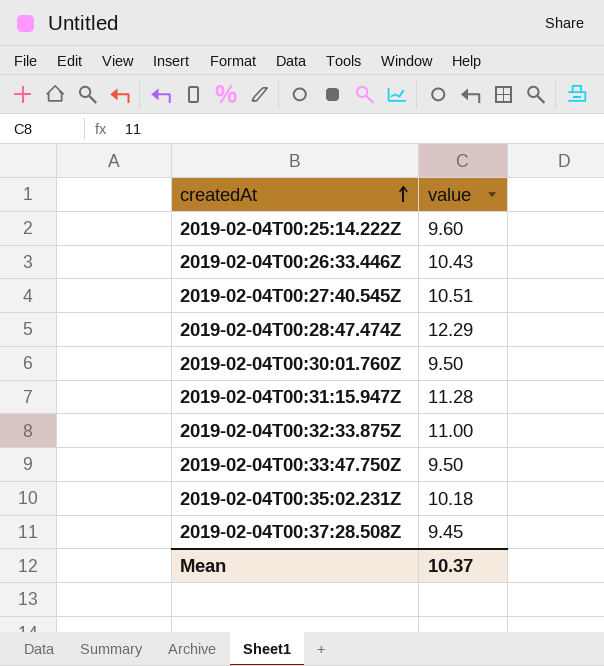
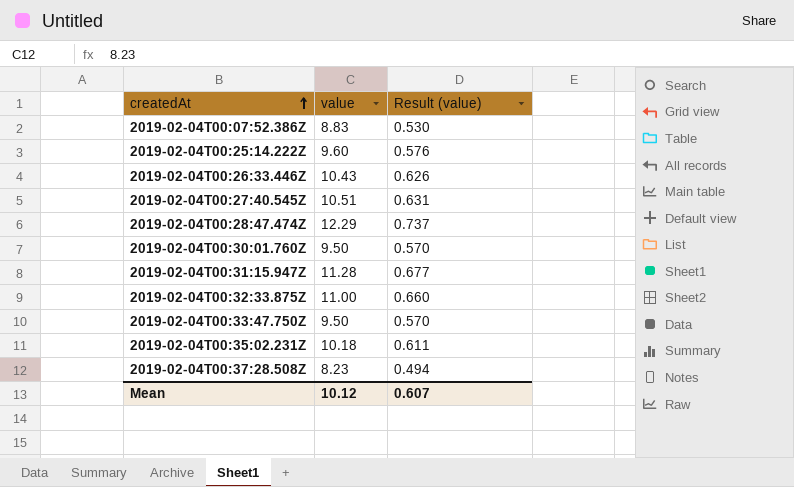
column Result (value) | formula: none -> [value] * 0.06
row 2019-02-04T00:07:52.386Z: none -> 8.83 | 0.530
2019-02-04T00:37:28.508Z | value: 9.45 -> 8.23
Mean | value: 10.37 -> 10.12

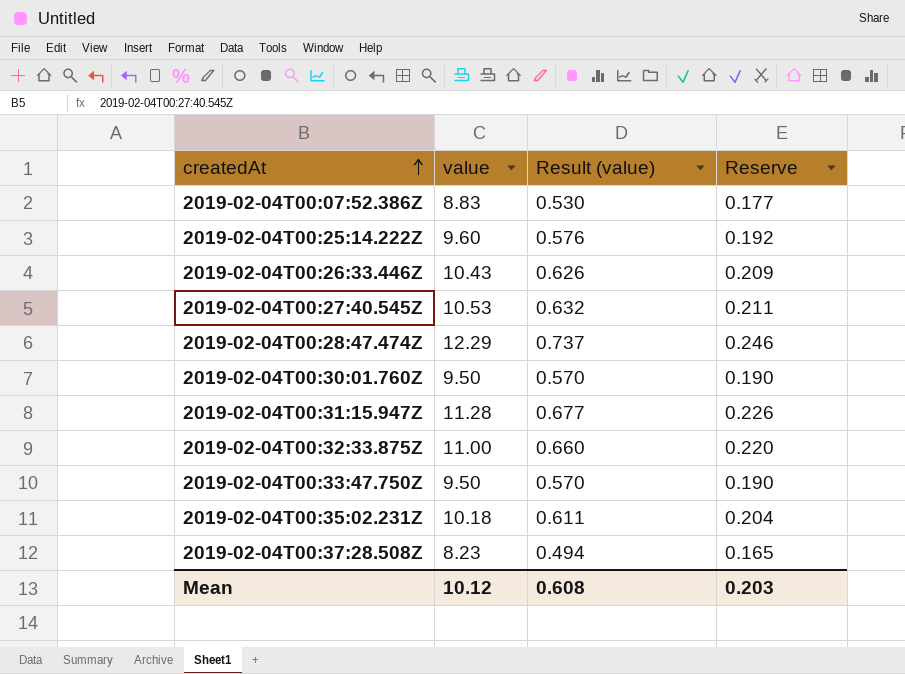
column Reserve | formula: none -> [value] * 0.02
2019-02-04T00:27:40.545Z | value: 10.51 -> 10.53
2019-02-04T00:27:40.545Z | Result (value): 0.631 -> 0.632
Mean | Result (value): 0.607 -> 0.608

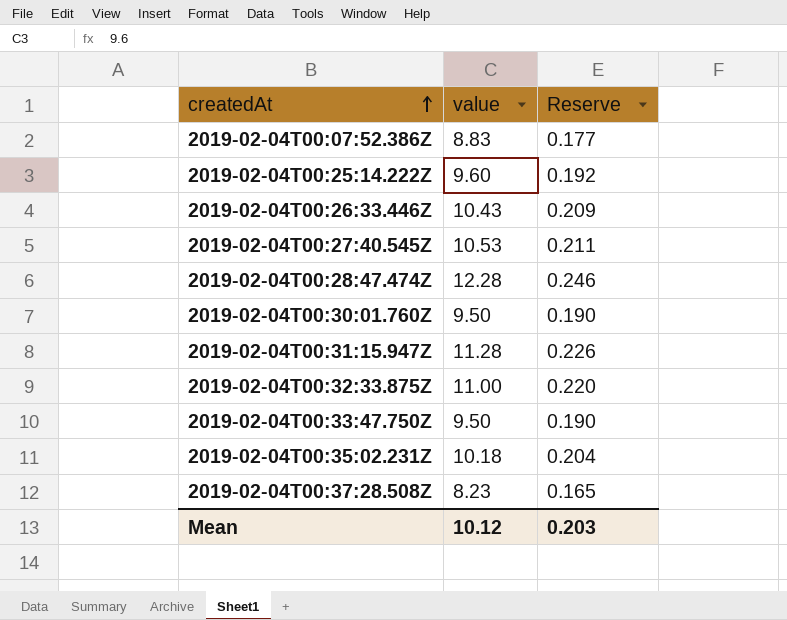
column Result (value) | formula: [value] * 0.06 -> none
2019-02-04T00:28:47.474Z | value: 12.29 -> 12.28

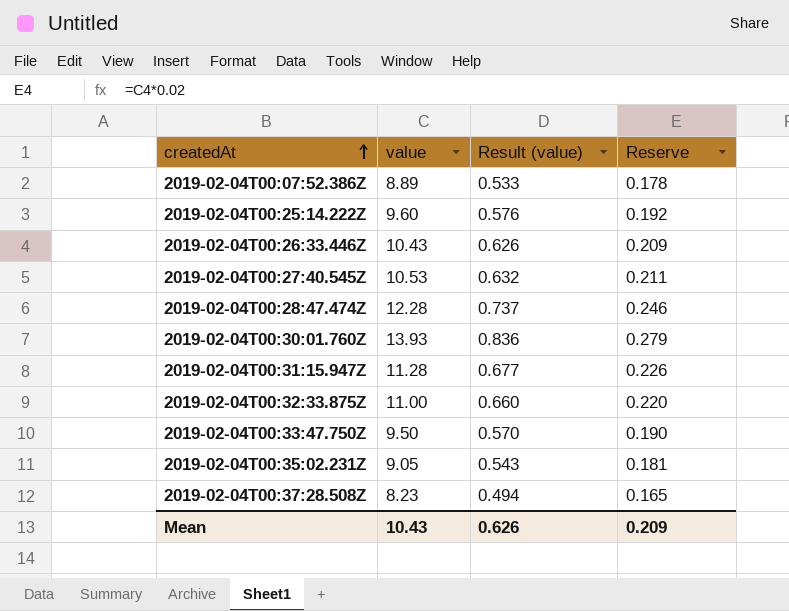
column Result (value) | formula: none -> [value] * 0.06
2019-02-04T00:07:52.386Z | value: 8.83 -> 8.89
2019-02-04T00:07:52.386Z | Reserve: 0.177 -> 0.178
2019-02-04T00:30:01.760Z | value: 9.50 -> 13.93
2019-02-04T00:30:01.760Z | Reserve: 0.190 -> 0.279
2019-02-04T00:35:02.231Z | value: 10.18 -> 9.05
2019-02-04T00:35:02.231Z | Reserve: 0.204 -> 0.181
Mean | value: 10.12 -> 10.43
Mean | Reserve: 0.203 -> 0.209

